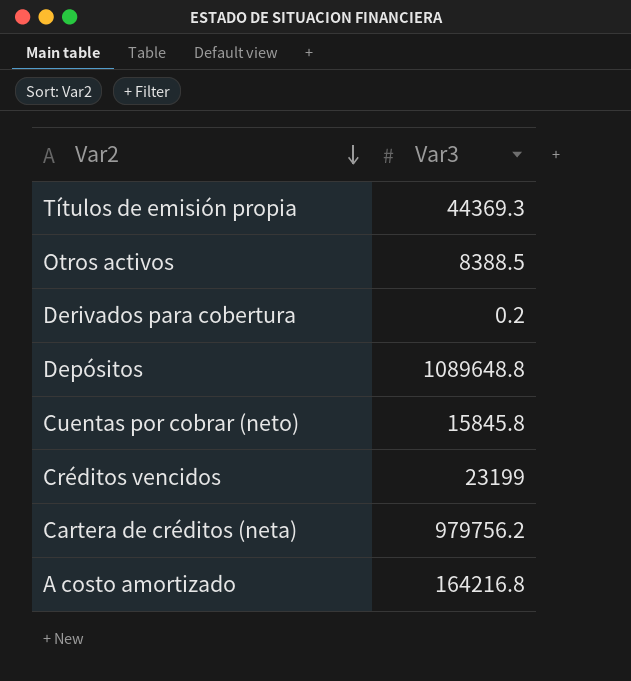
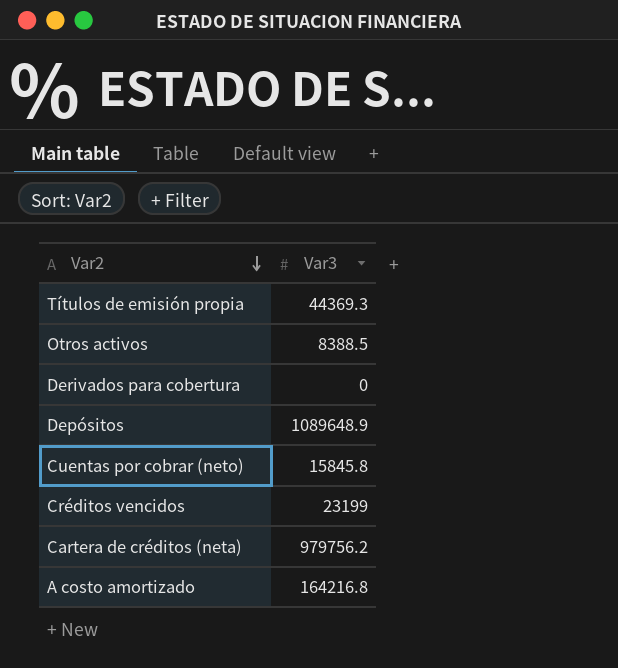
Derivados para cobertura | Var3: 0.2 -> 0
Depósitos | Var3: 1089648.8 -> 1089648.9

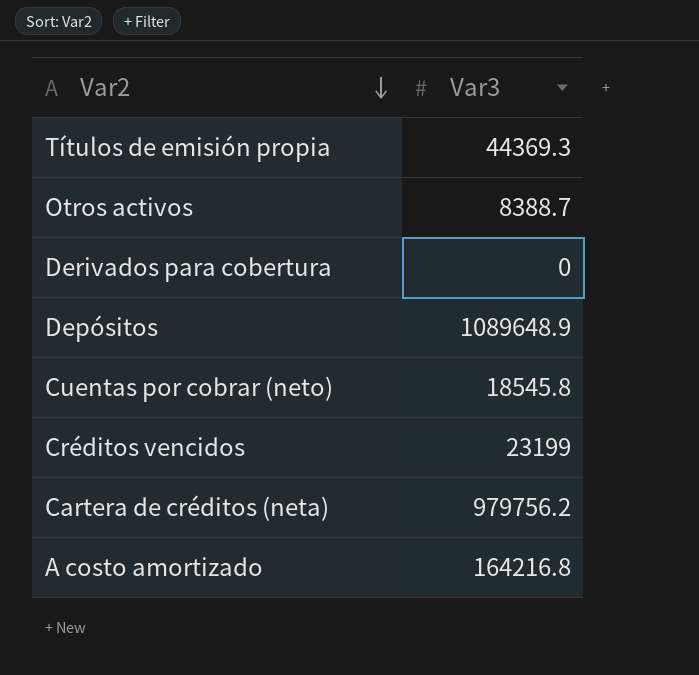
Otros activos | Var3: 8388.5 -> 8388.7
Cuentas por cobrar (neto) | Var3: 15845.8 -> 18545.8

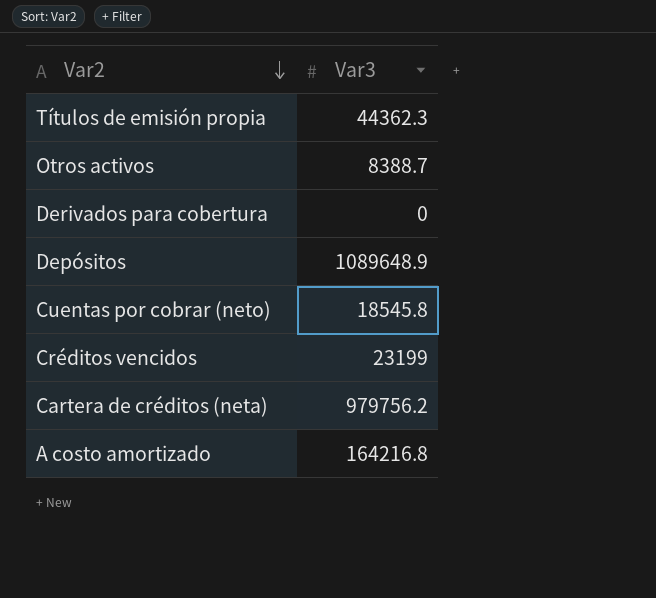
Títulos de emisión propia | Var3: 44369.3 -> 44362.3

